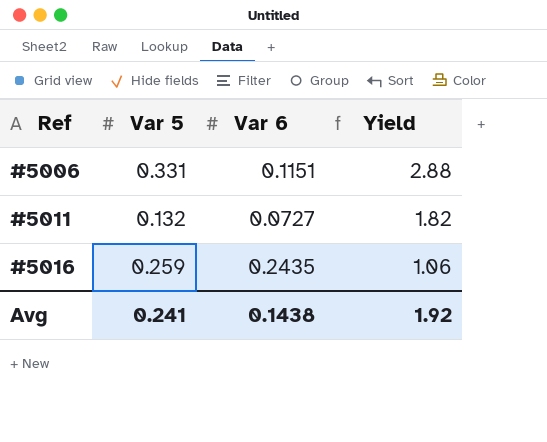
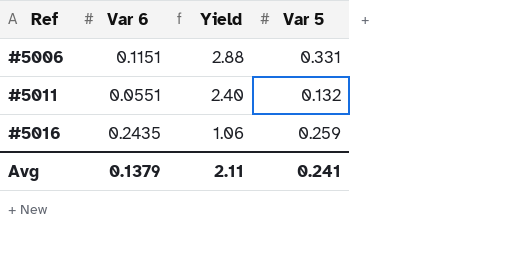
column Var 5 | position: 2 -> 4
#5011 | Var 6: 0.0727 -> 0.0551
#5011 | Yield: 1.82 -> 2.40
Avg | Var 6: 0.1438 -> 0.1379
Avg | Yield: 1.92 -> 2.11

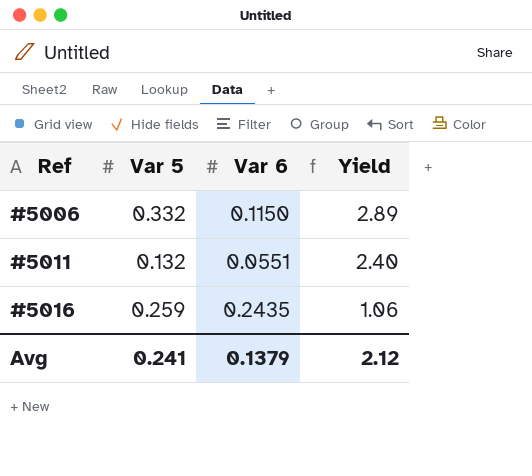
column Var 5 | position: 4 -> 2
#5006 | Var 5: 0.331 -> 0.332
#5006 | Var 6: 0.1151 -> 0.1150
#5006 | Yield: 2.88 -> 2.89
Avg | Yield: 2.11 -> 2.12

